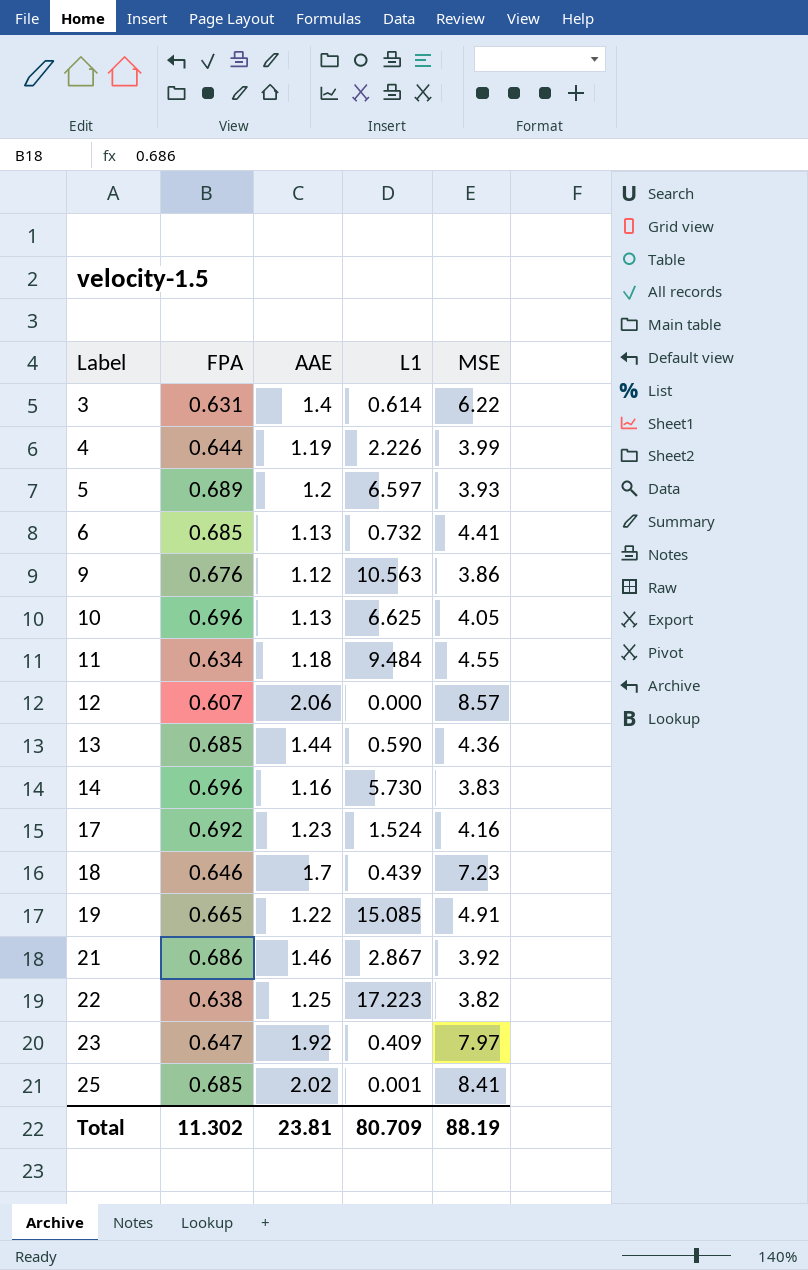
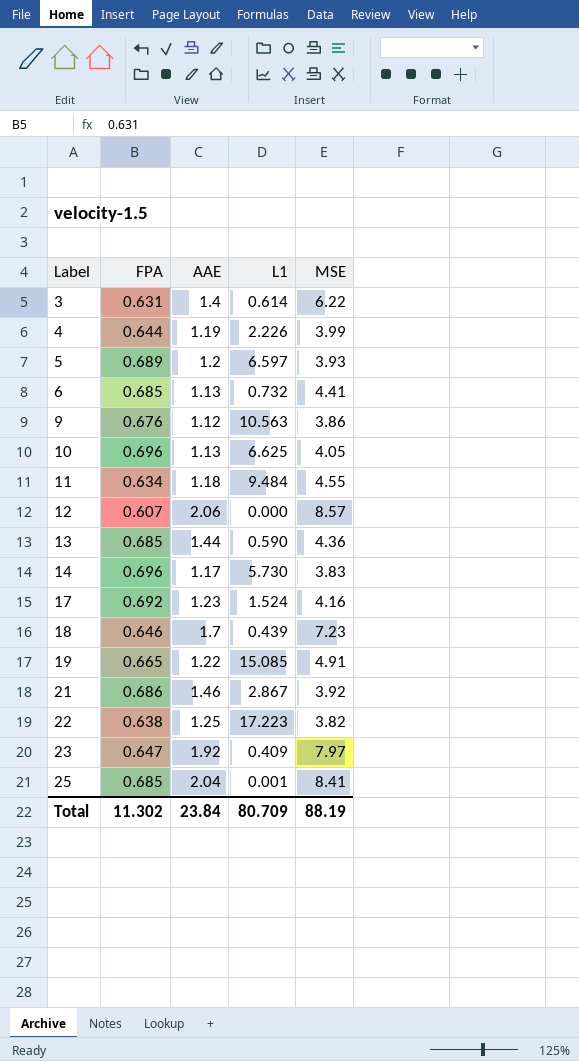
14 | AAE: 1.16 -> 1.17
25 | AAE: 2.02 -> 2.04
Total | AAE: 23.81 -> 23.84

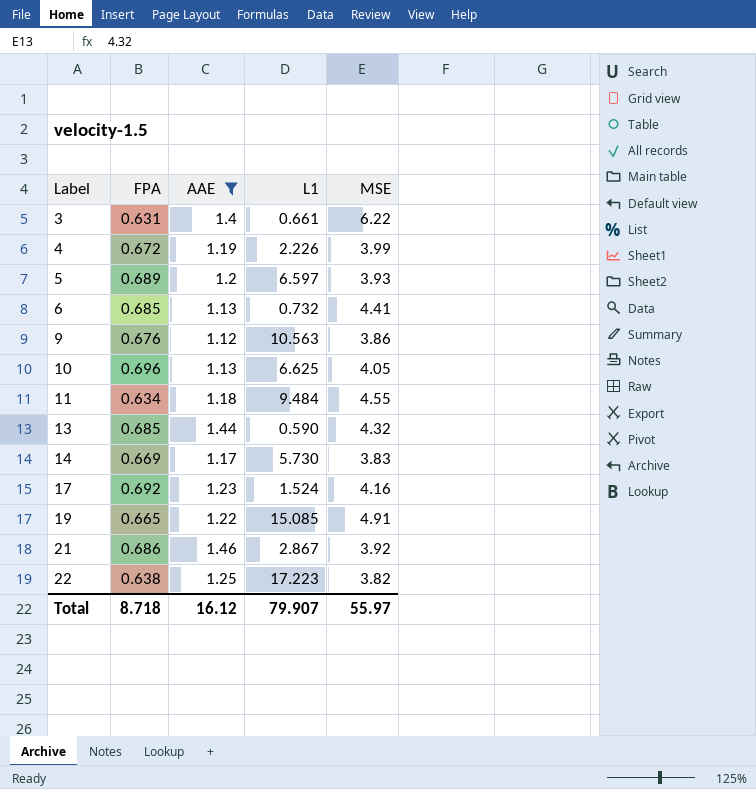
filter: none -> AAE <= 1.46
3 | L1: 0.614 -> 0.661
4 | FPA: 0.644 -> 0.672
13 | MSE: 4.36 -> 4.32
14 | FPA: 0.696 -> 0.669
Total | FPA: 11.302 -> 8.718
Total | AAE: 23.84 -> 16.12
Total | L1: 80.709 -> 79.907
Total | MSE: 88.19 -> 55.97

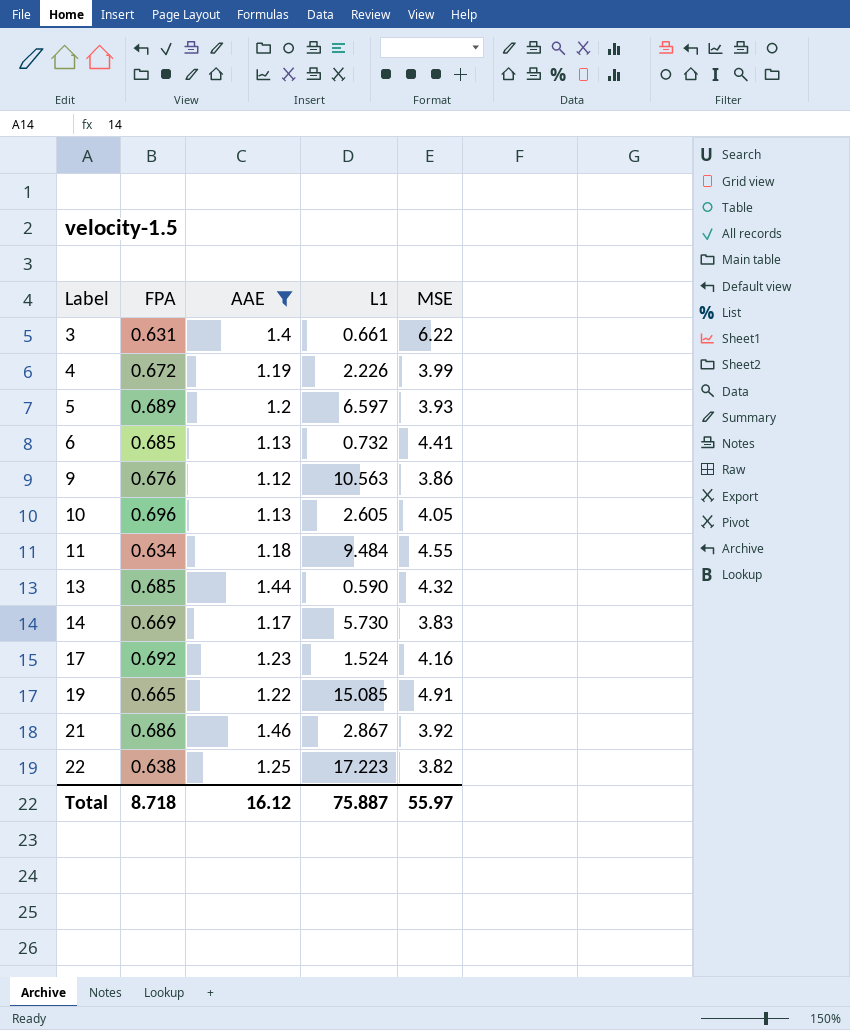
10 | L1: 6.625 -> 2.605
Total | L1: 79.907 -> 75.887

